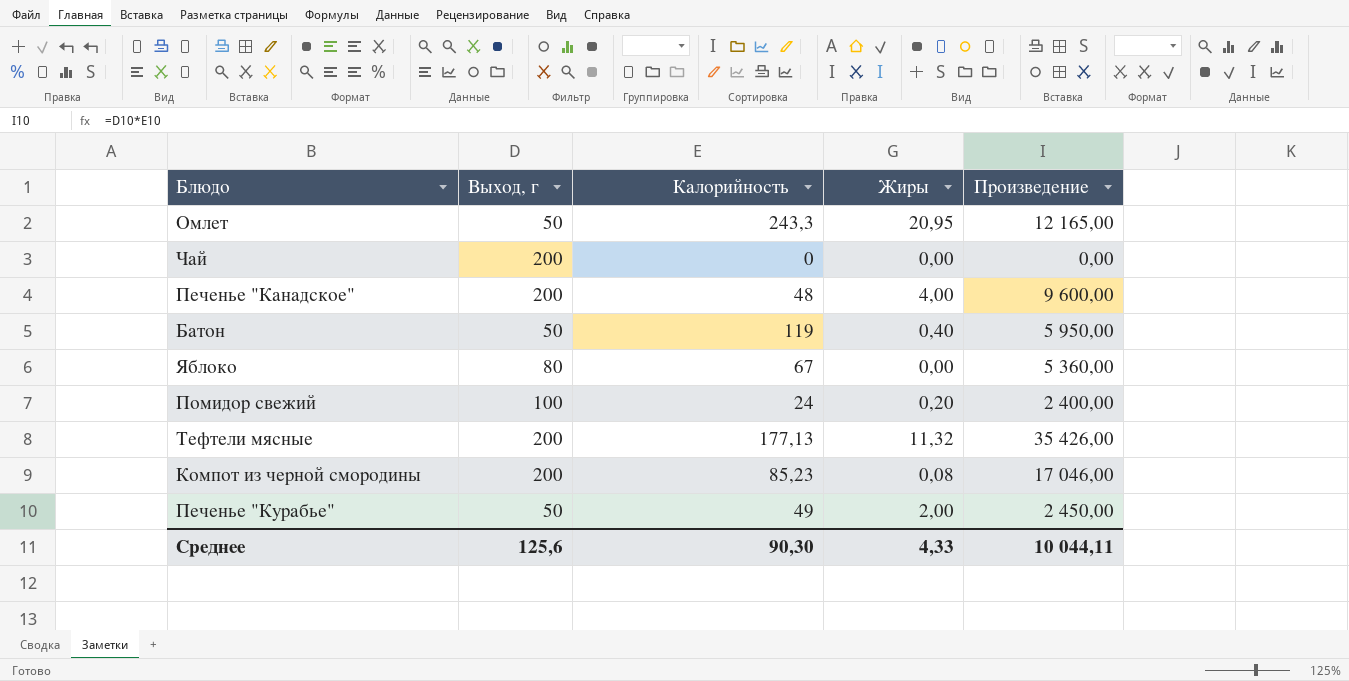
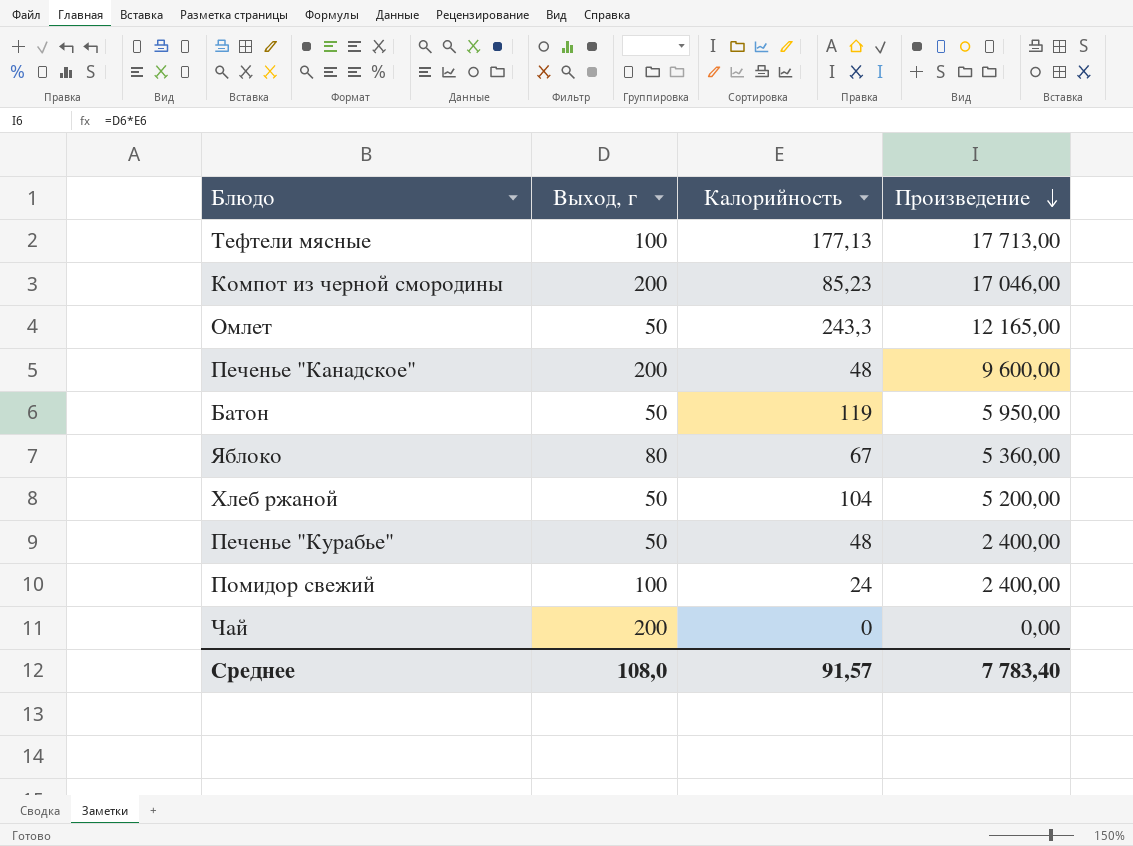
row order: none -> Произведение descending
column Жиры | position: 4 -> none
Тефтели мясные | Выход, г: 200 -> 100
Тефтели мясные | Произведение: 35 426,00 -> 17 713,00
row Хлеб ржаной: none -> 50 | 104 | 5 200,00
Печенье "Курабье" | Калорийность: 49 -> 48
Печенье "Курабье" | Произведение: 2 450,00 -> 2 400,00
Среднее | Выход, г: 125,6 -> 108,0
Среднее | Калорийность: 90,30 -> 91,57
Среднее | Произведение: 10 044,11 -> 7 783,40

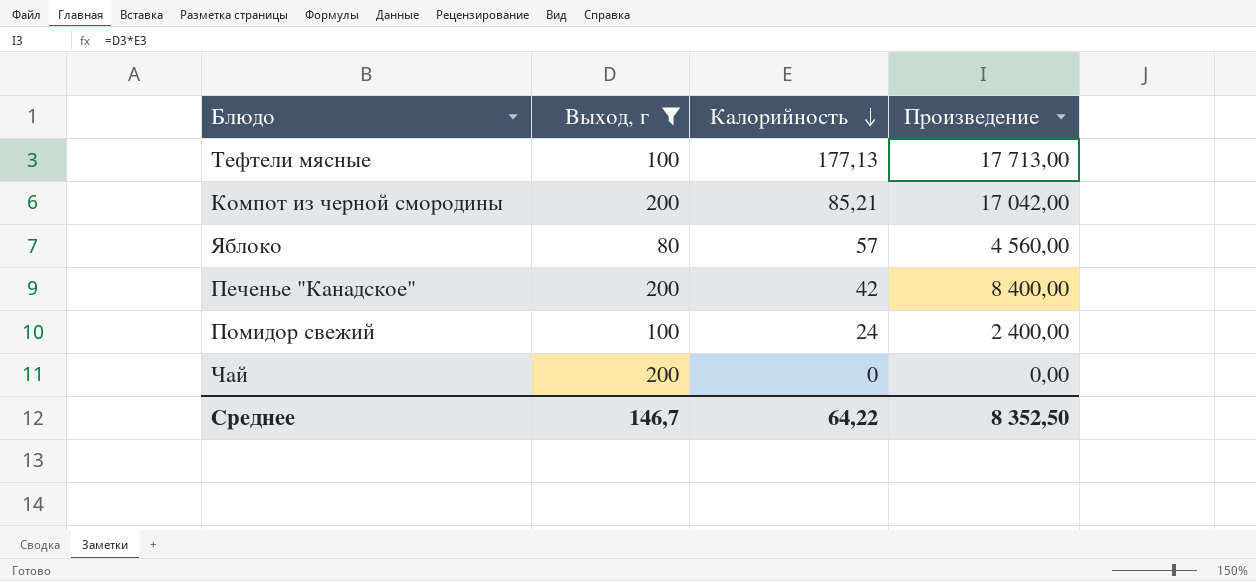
filter: none -> Выход, г != 50
row order: Произведение descending -> Калорийность descending
Компот из черной смородины | Калорийность: 85,23 -> 85,21
Компот из черной смородины | Произведение: 17 046,00 -> 17 042,00
Яблоко | Калорийность: 67 -> 57
Яблоко | Произведение: 5 360,00 -> 4 560,00
Печенье "Канадское" | Калорийность: 48 -> 42
Печенье "Канадское" | Произведение: 9 600,00 -> 8 400,00
Среднее | Выход, г: 108,0 -> 146,7
Среднее | Калорийность: 91,57 -> 64,22
Среднее | Произведение: 7 783,40 -> 8 352,50

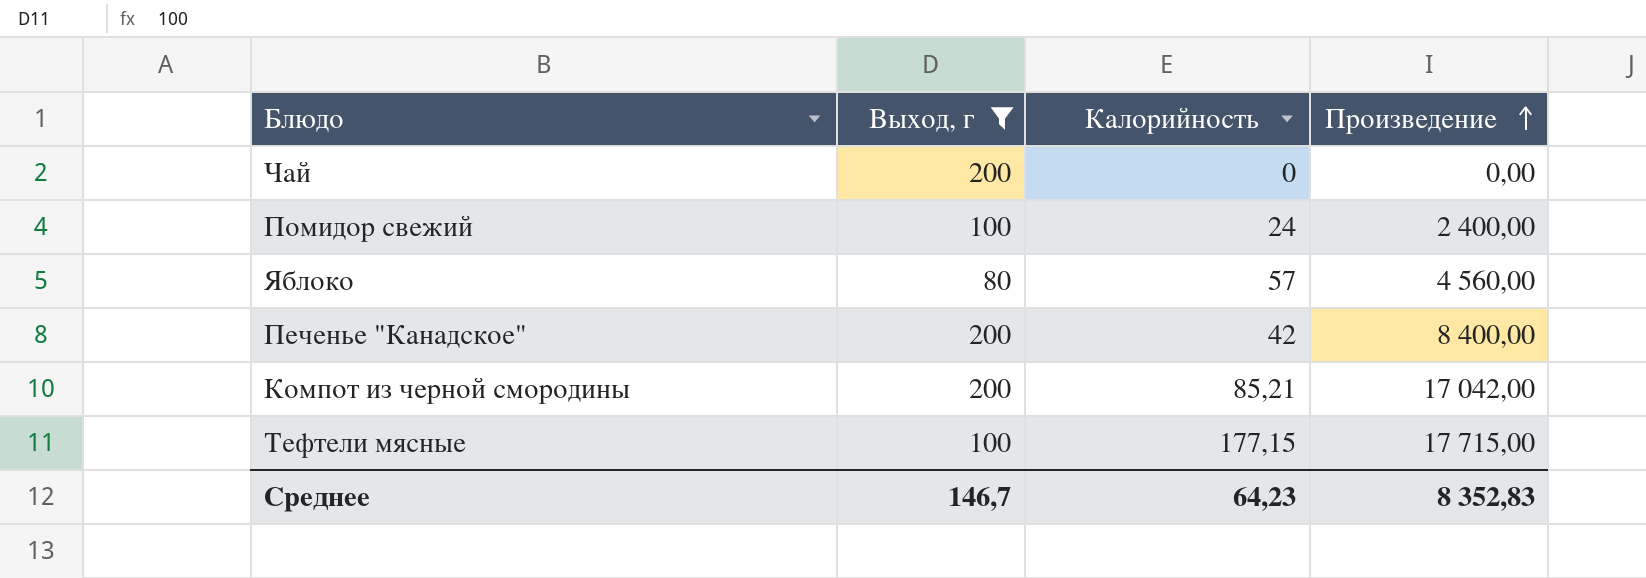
row order: Калорийность descending -> Произведение ascending
Тефтели мясные | Калорийность: 177,13 -> 177,15
Тефтели мясные | Произведение: 17 713,00 -> 17 715,00
Среднее | Калорийность: 64,22 -> 64,23
Среднее | Произведение: 8 352,50 -> 8 352,83

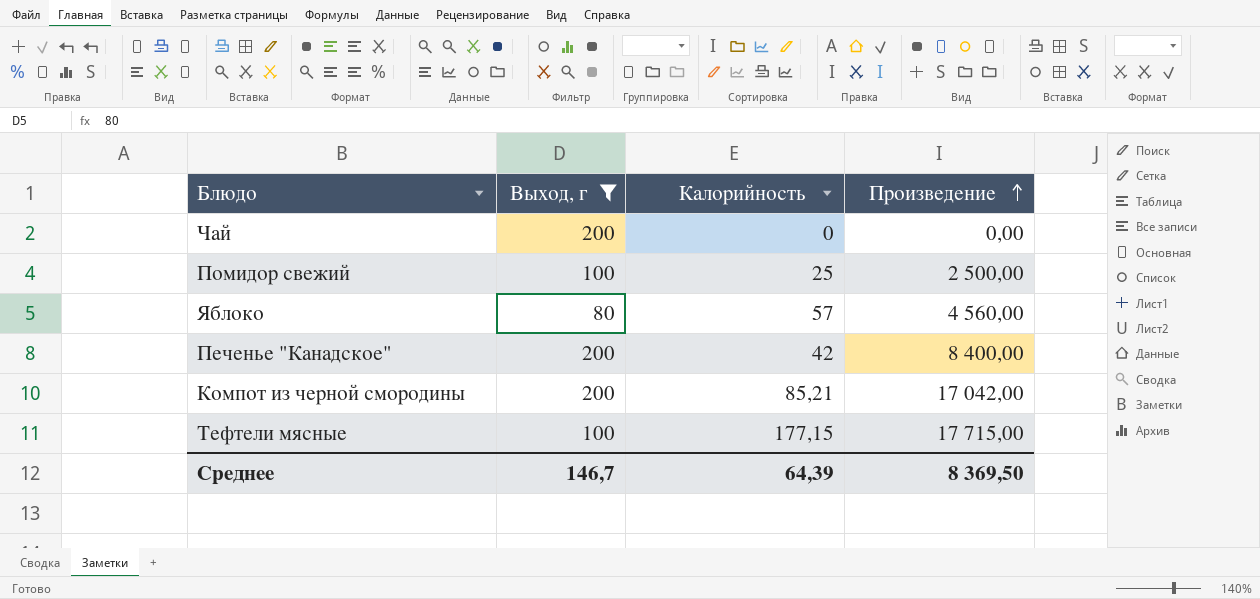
Помидор свежий | Калорийность: 24 -> 25
Помидор свежий | Произведение: 2 400,00 -> 2 500,00
Среднее | Калорийность: 64,23 -> 64,39
Среднее | Произведение: 8 352,83 -> 8 369,50

